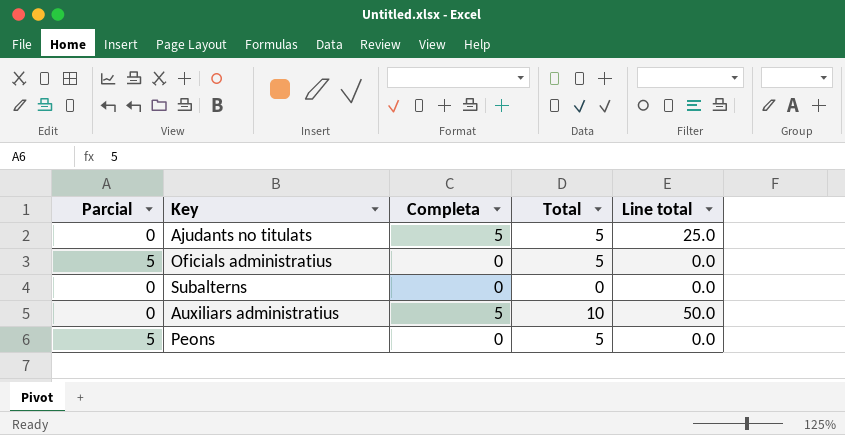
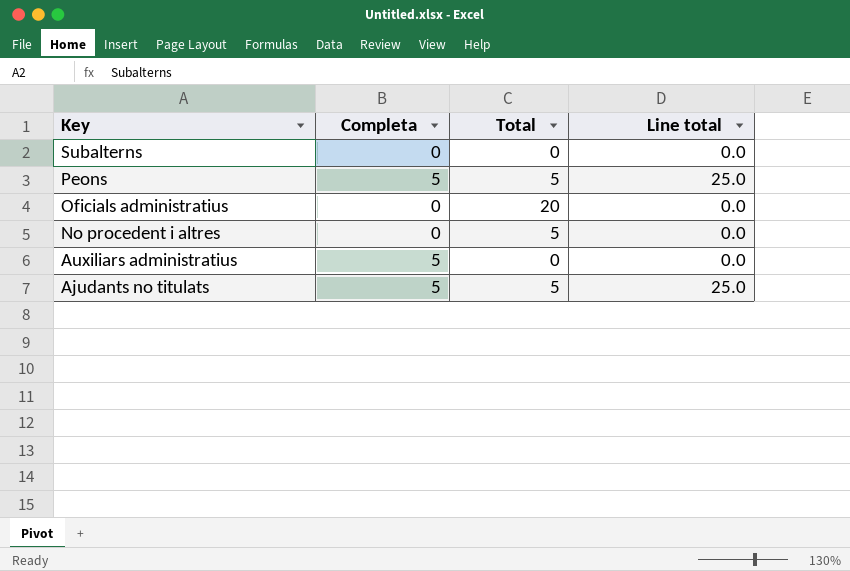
row order: none -> Key descending
column Parcial | position: 1 -> none
Peons | Completa: 0 -> 5
Peons | Line total: 0.0 -> 25.0
Oficials administratius | Total: 5 -> 20
row No procedent i altres: none -> 0 | 5 | 0.0
Auxiliars administratius | Total: 10 -> 0
Auxiliars administratius | Line total: 50.0 -> 0.0

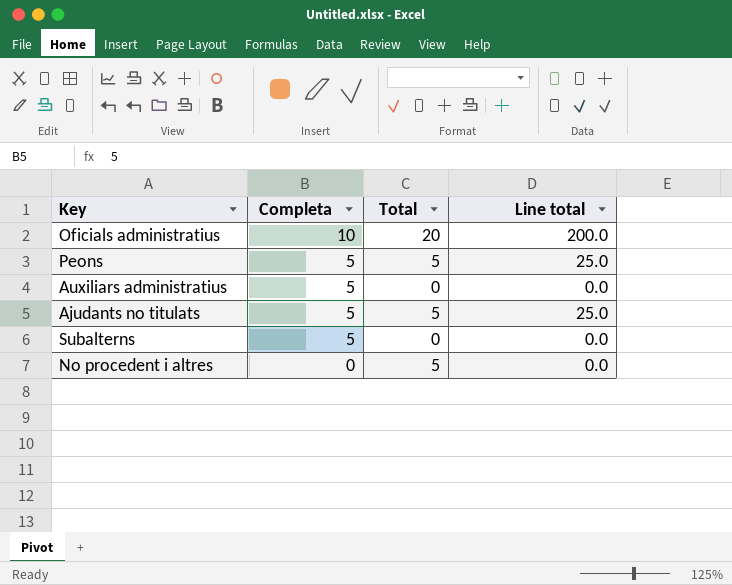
row order: Key descending -> Completa descending
Oficials administratius | Completa: 0 -> 10
Oficials administratius | Line total: 0.0 -> 200.0
Subalterns | Completa: 0 -> 5

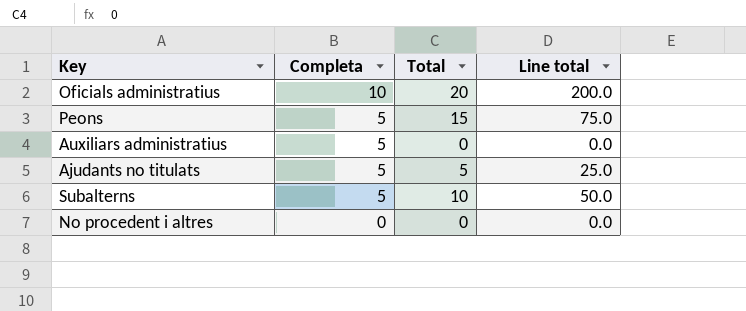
Peons | Total: 5 -> 15
Peons | Line total: 25.0 -> 75.0
Subalterns | Total: 0 -> 10
Subalterns | Line total: 0.0 -> 50.0
No procedent i altres | Total: 5 -> 0

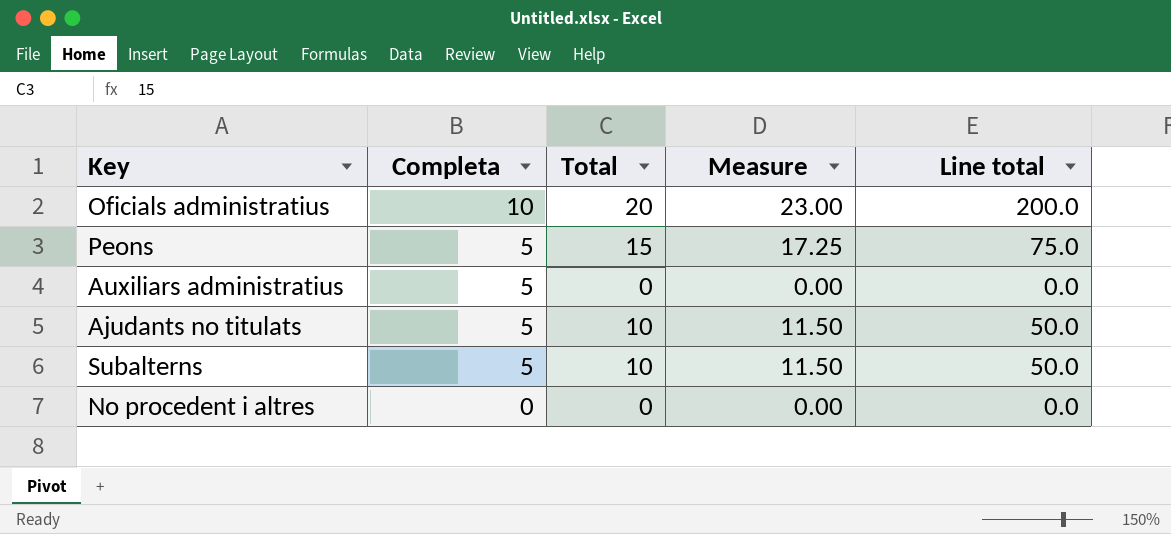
column Measure | formula: none -> [Total] * 1.15
Ajudants no titulats | Total: 5 -> 10
Ajudants no titulats | Line total: 25.0 -> 50.0

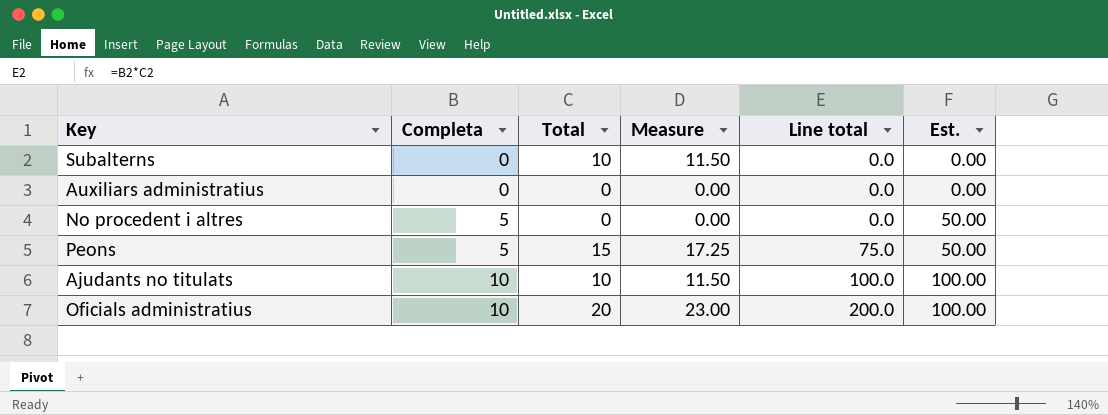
row order: Completa descending -> Completa ascending
column Est. | formula: none -> [Completa] * 10
Subalterns | Completa: 5 -> 0
Subalterns | Line total: 50.0 -> 0.0
Auxiliars administratius | Completa: 5 -> 0
No procedent i altres | Completa: 0 -> 5
Ajudants no titulats | Completa: 5 -> 10
Ajudants no titulats | Line total: 50.0 -> 100.0

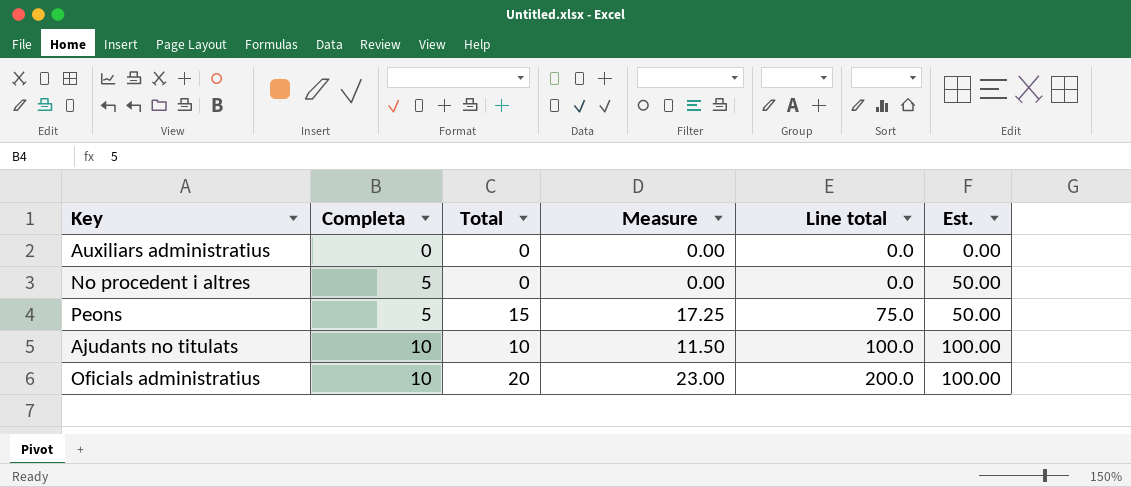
row Subalterns: 0 | 10 | 11.50 | 0.0 | 0.00 -> none

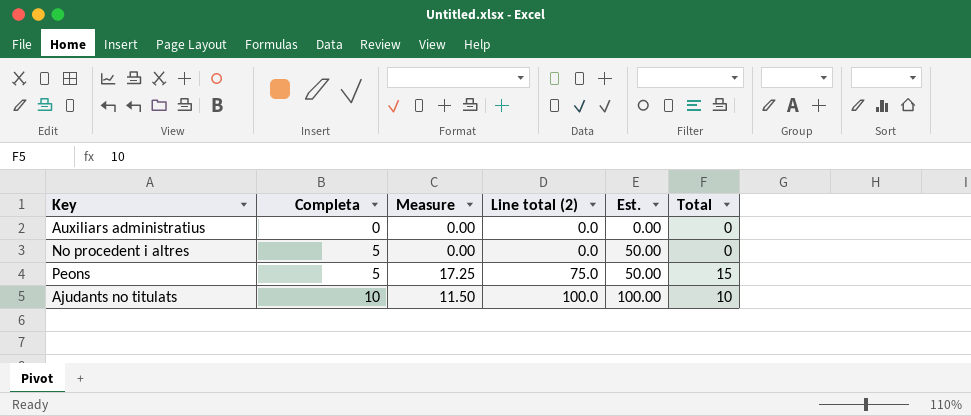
column name: Line total -> Line total (2)
column Total | position: 3 -> 6
row Oficials administratius: 10 | 20 | 23.00 | 200.0 | 100.00 -> none

